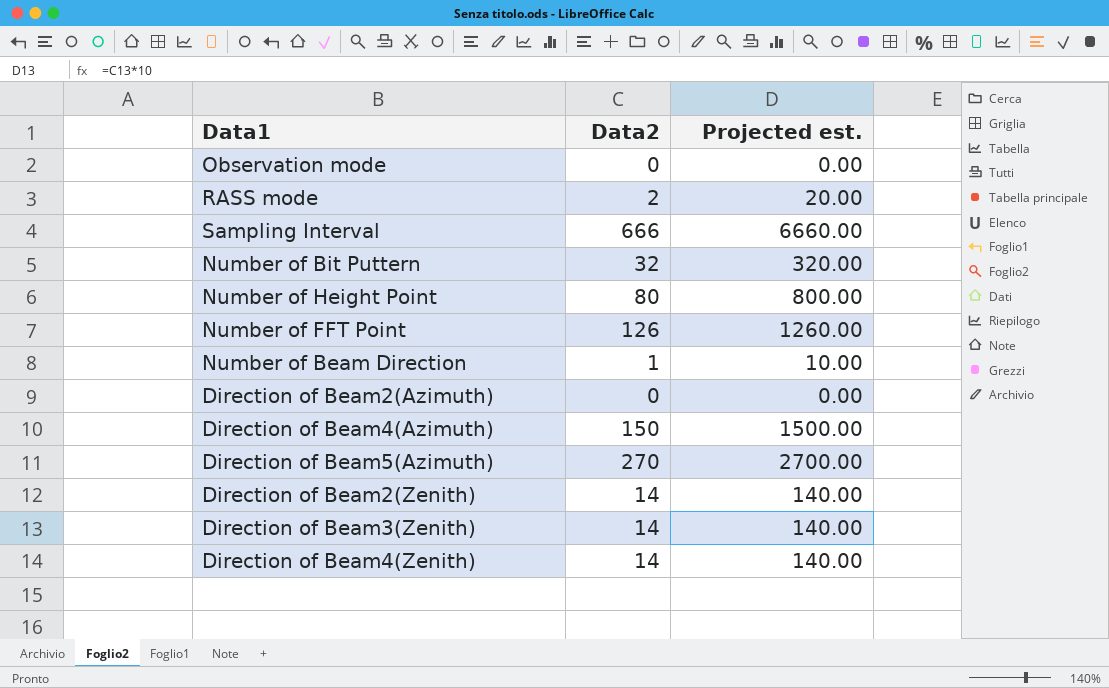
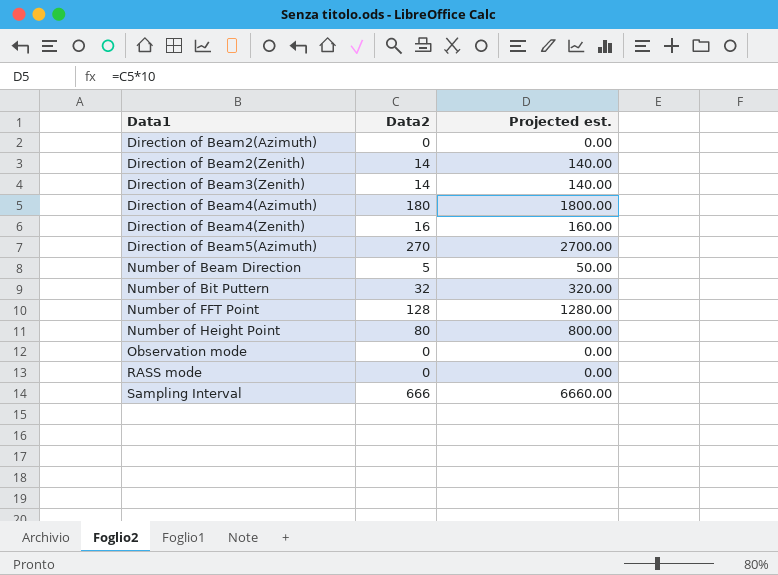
row order: none -> Data1 ascending
Direction of Beam4(Azimuth) | Data2: 150 -> 180
Direction of Beam4(Azimuth) | Projected est.: 1500.00 -> 1800.00
Direction of Beam4(Zenith) | Data2: 14 -> 16
Direction of Beam4(Zenith) | Projected est.: 140.00 -> 160.00
Number of Beam Direction | Data2: 1 -> 5
Number of Beam Direction | Projected est.: 10.00 -> 50.00
Number of FFT Point | Data2: 126 -> 128
Number of FFT Point | Projected est.: 1260.00 -> 1280.00
RASS mode | Data2: 2 -> 0
RASS mode | Projected est.: 20.00 -> 0.00

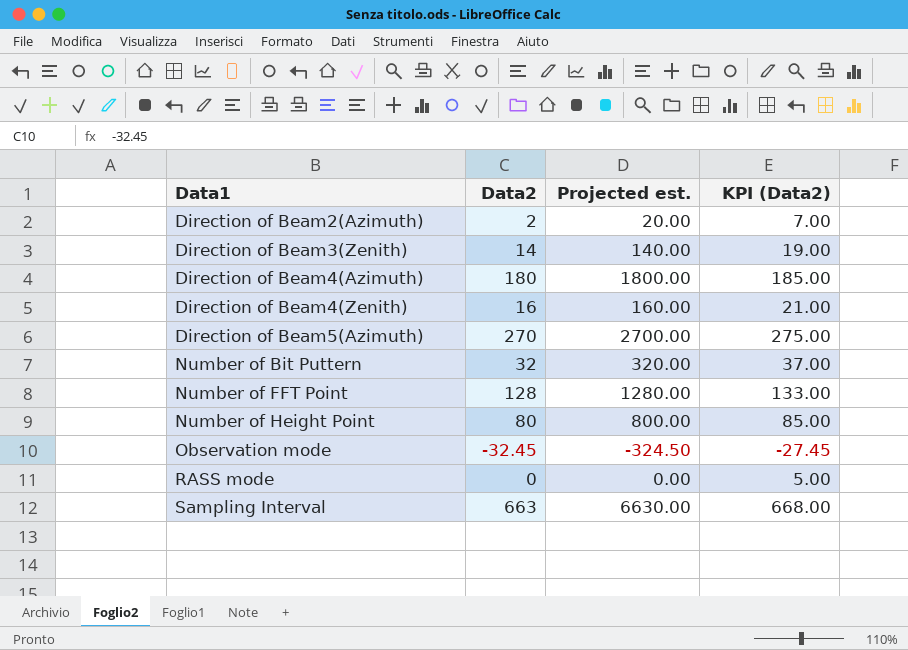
column KPI (Data2) | formula: none -> [Data2] + 5
row Direction of Beam2(Zenith): 14 | 140.00 -> none
row Number of Beam Direction: 5 | 50.00 -> none
Direction of Beam2(Azimuth) | Data2: 0 -> 2
Direction of Beam2(Azimuth) | Projected est.: 0.00 -> 20.00
Observation mode | Data2: 0 -> -32.45
Observation mode | Projected est.: 0.00 -> -324.50
Sampling Interval | Data2: 666 -> 663
Sampling Interval | Projected est.: 6660.00 -> 6630.00

